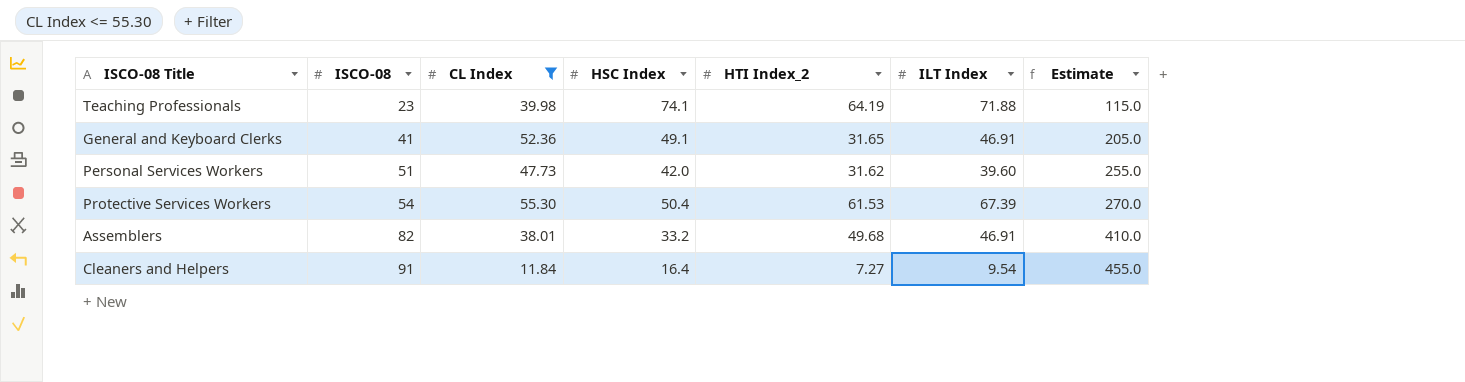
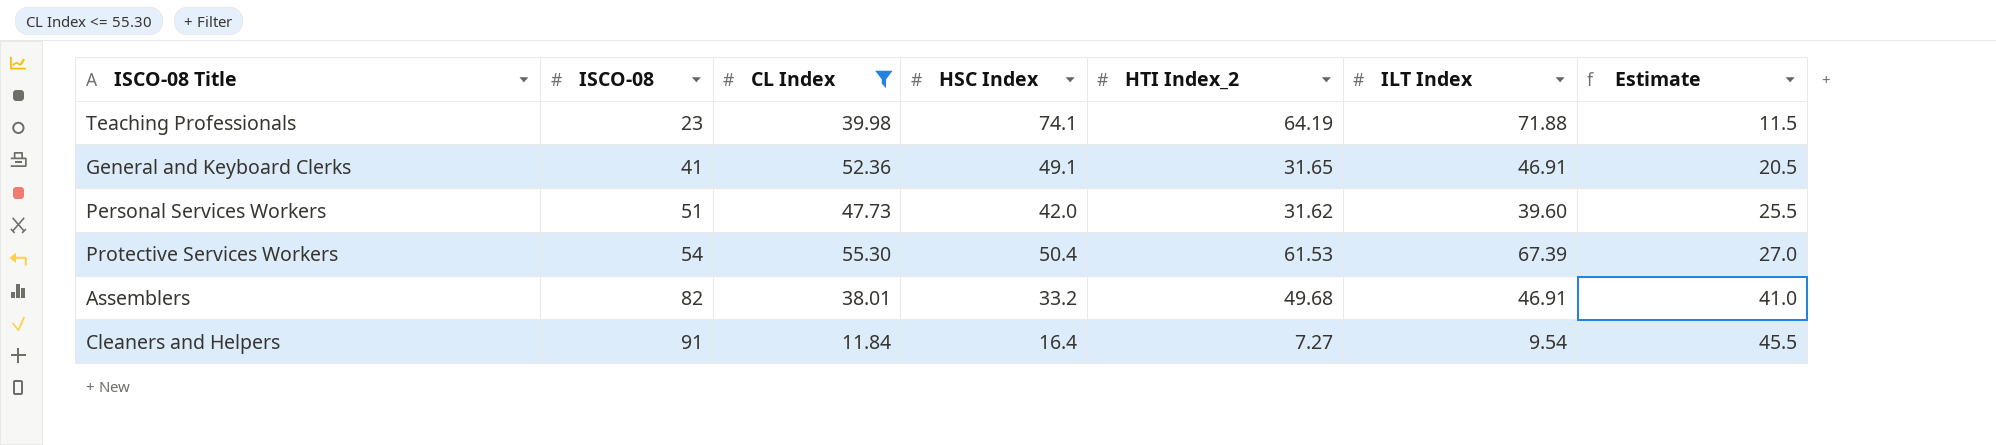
column Estimate | formula: [ISCO-08] * 5 -> [ISCO-08] * 0.5

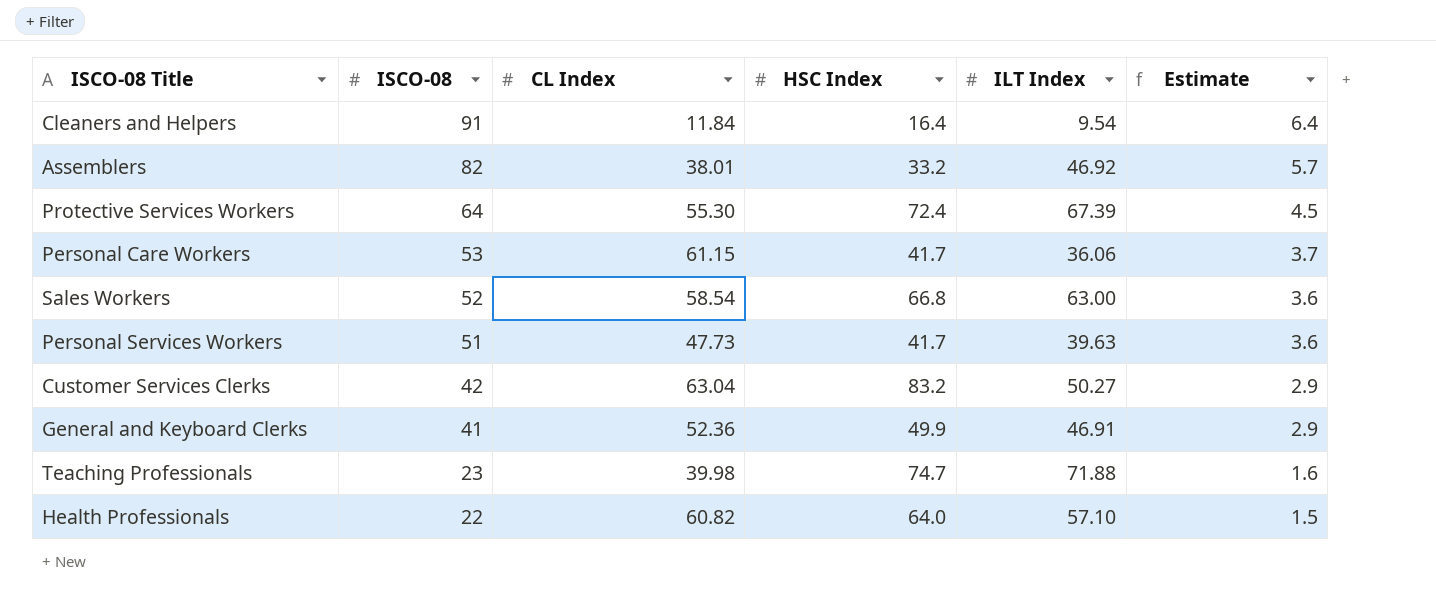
filter: CL Index <= 55.30 -> none
row order: ISCO-08 ascending -> ISCO-08 descending
column HTI Index_2 | position: 5 -> none
column Estimate | formula: [ISCO-08] * 0.5 -> [ISCO-08] * 0.07
Assemblers | ILT Index: 46.91 -> 46.92
Protective Services Workers | ISCO-08: 54 -> 64
Protective Services Workers | HSC Index: 50.4 -> 72.4
Personal Services Workers | HSC Index: 42.0 -> 41.7
Personal Services Workers | ILT Index: 39.60 -> 39.63
General and Keyboard Clerks | HSC Index: 49.1 -> 49.9
Teaching Professionals | HSC Index: 74.1 -> 74.7

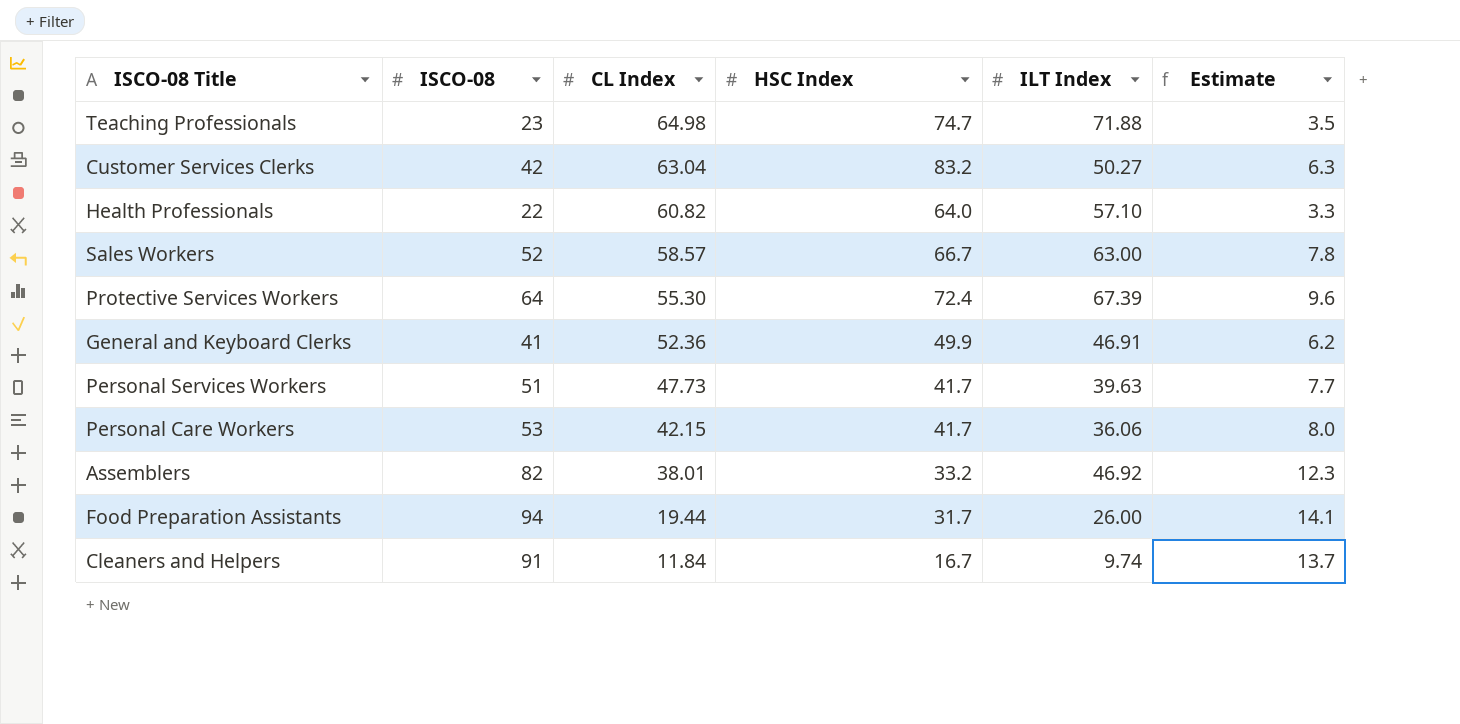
row order: ISCO-08 descending -> CL Index descending
column Estimate | formula: [ISCO-08] * 0.07 -> [ISCO-08] * 0.15
Teaching Professionals | CL Index: 39.98 -> 64.98
Sales Workers | CL Index: 58.54 -> 58.57
Sales Workers | HSC Index: 66.8 -> 66.7
Personal Care Workers | CL Index: 61.15 -> 42.15
row Food Preparation Assistants: none -> 94 | 19.44 | 31.7 | 26.00 | 14.1
Cleaners and Helpers | HSC Index: 16.4 -> 16.7
Cleaners and Helpers | ILT Index: 9.54 -> 9.74

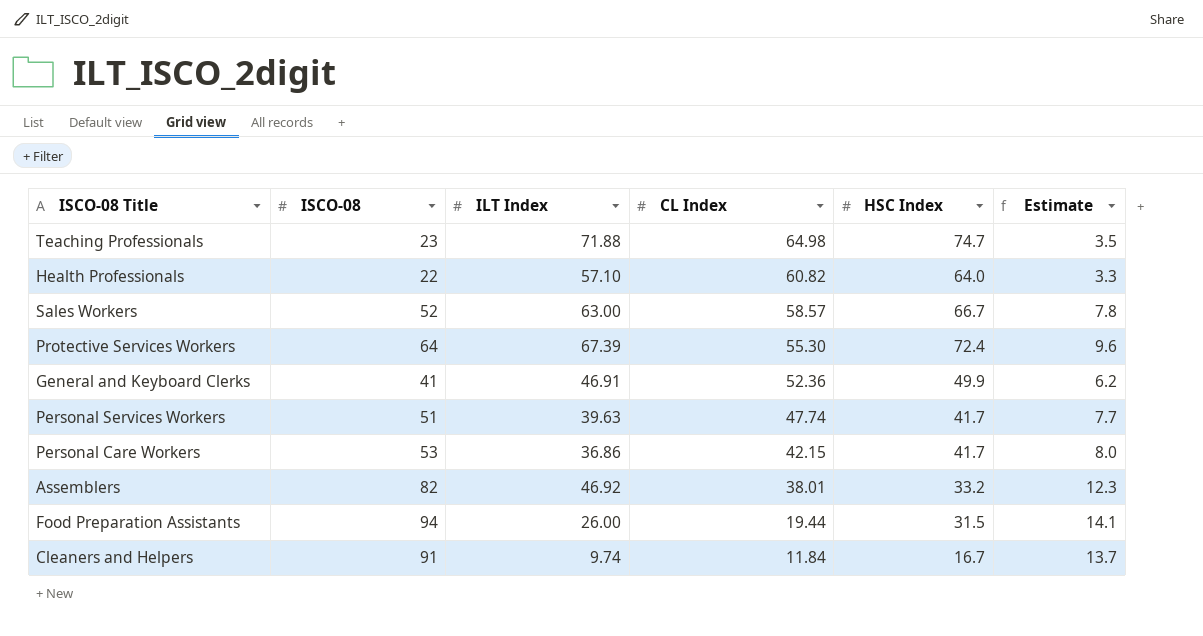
column ILT Index | position: 5 -> 3
row Customer Services Clerks: 42 | 63.04 | 83.2 | 50.27 | 6.3 -> none
Personal Services Workers | CL Index: 47.73 -> 47.74
Personal Care Workers | ILT Index: 36.06 -> 36.86
Food Preparation Assistants | HSC Index: 31.7 -> 31.5

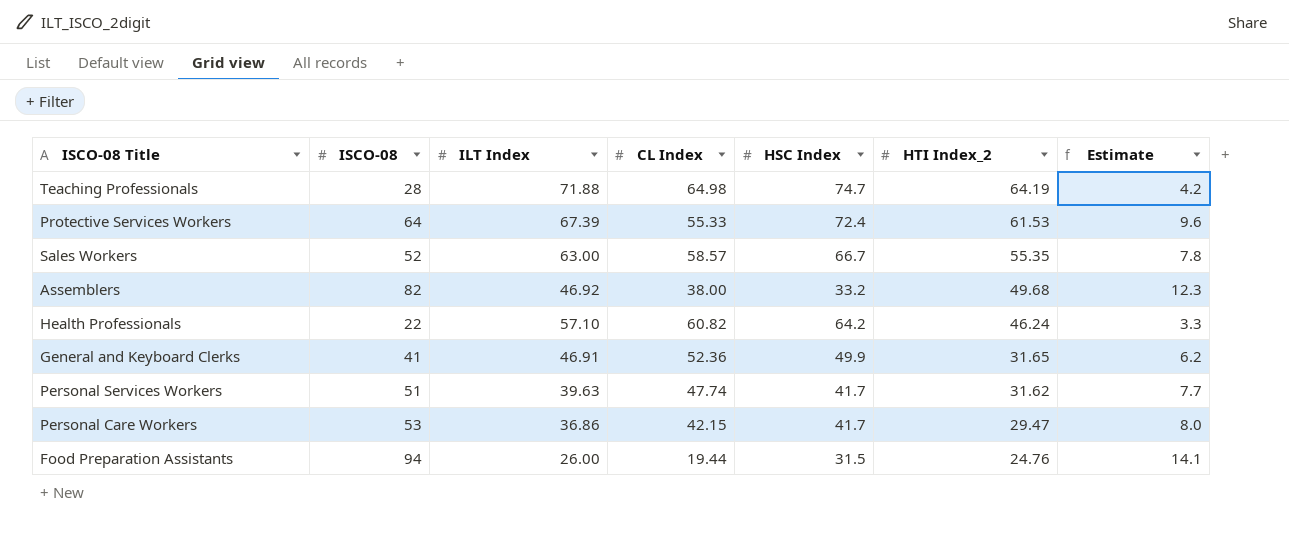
row order: CL Index descending -> HTI Index_2 descending
column HTI Index_2 | position: none -> 6
row Cleaners and Helpers: 91 | 9.74 | 11.84 | 16.7 | 13.7 -> none
Teaching Professionals | ISCO-08: 23 -> 28
Teaching Professionals | Estimate: 3.5 -> 4.2
Protective Services Workers | CL Index: 55.30 -> 55.33
Assemblers | CL Index: 38.01 -> 38.00
Health Professionals | HSC Index: 64.0 -> 64.2

